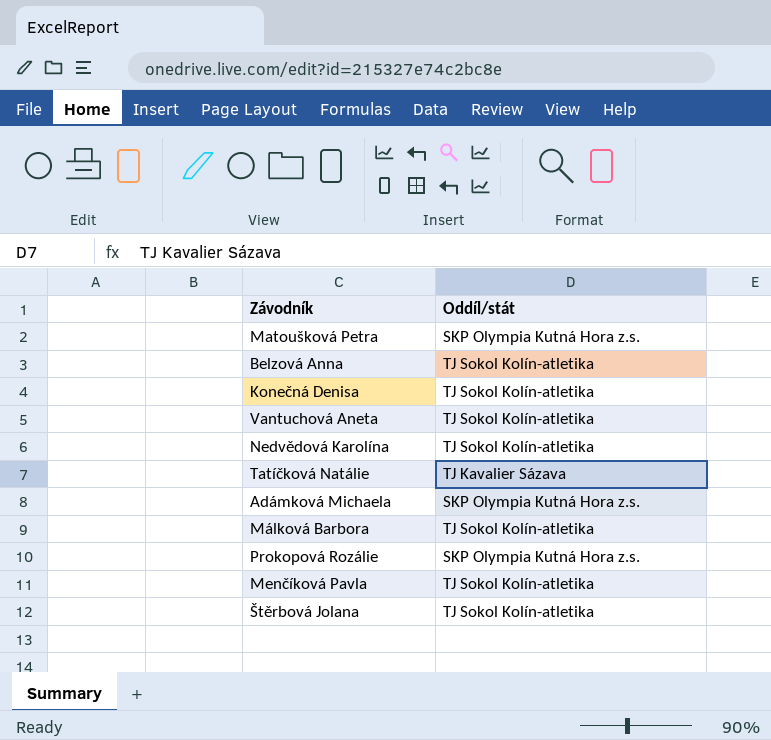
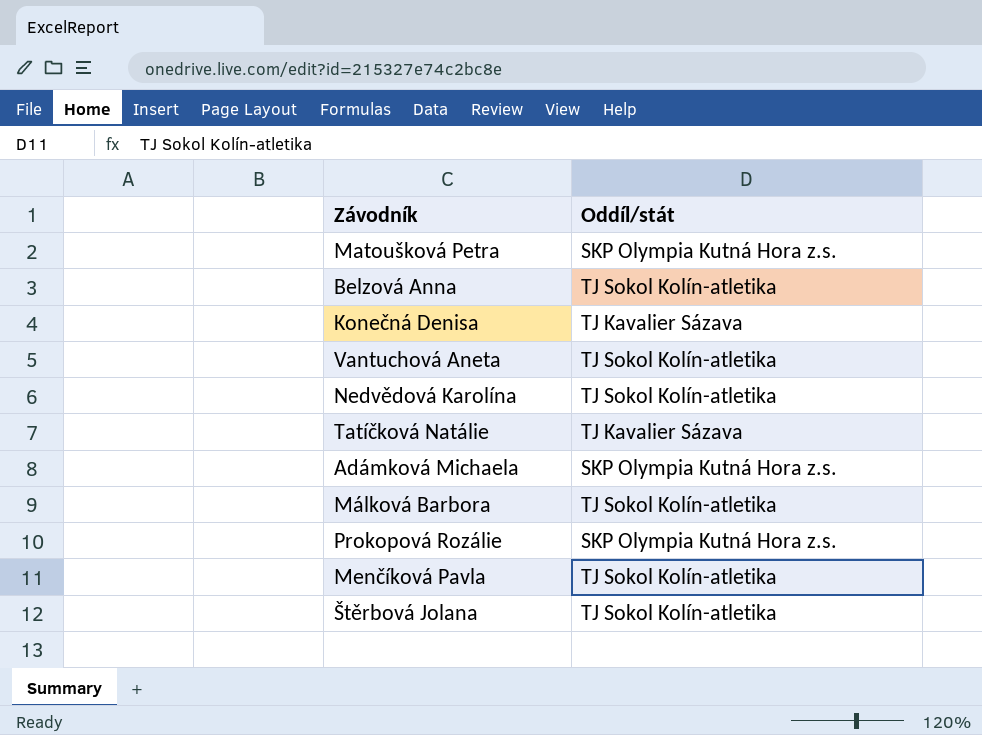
Konečná Denisa | Oddíl/stát: TJ Sokol Kolín-atletika -> TJ Kavalier Sázava

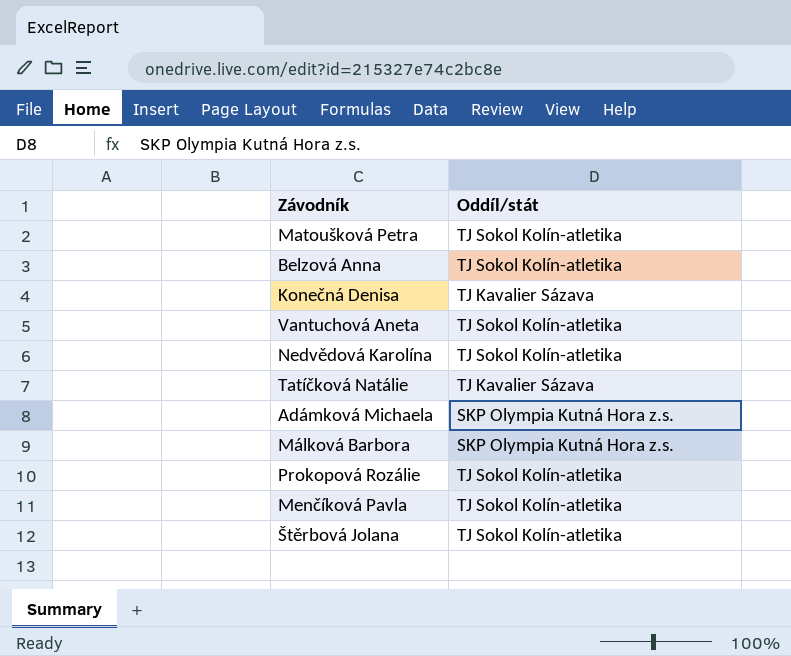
Matoušková Petra | Oddíl/stát: SKP Olympia Kutná Hora z.s. -> TJ Sokol Kolín-atletika
Málková Barbora | Oddíl/stát: TJ Sokol Kolín-atletika -> SKP Olympia Kutná Hora z.s.
Prokopová Rozálie | Oddíl/stát: SKP Olympia Kutná Hora z.s. -> TJ Sokol Kolín-atletika

